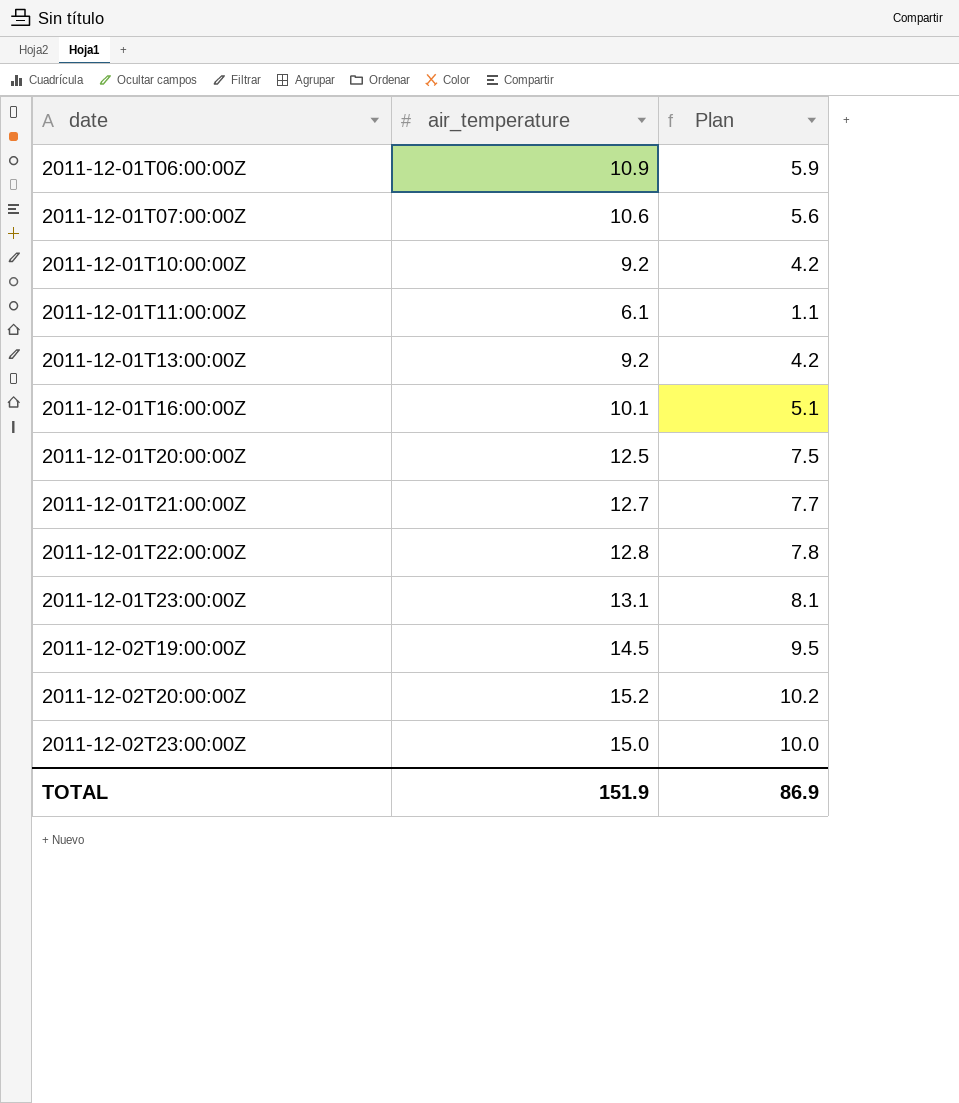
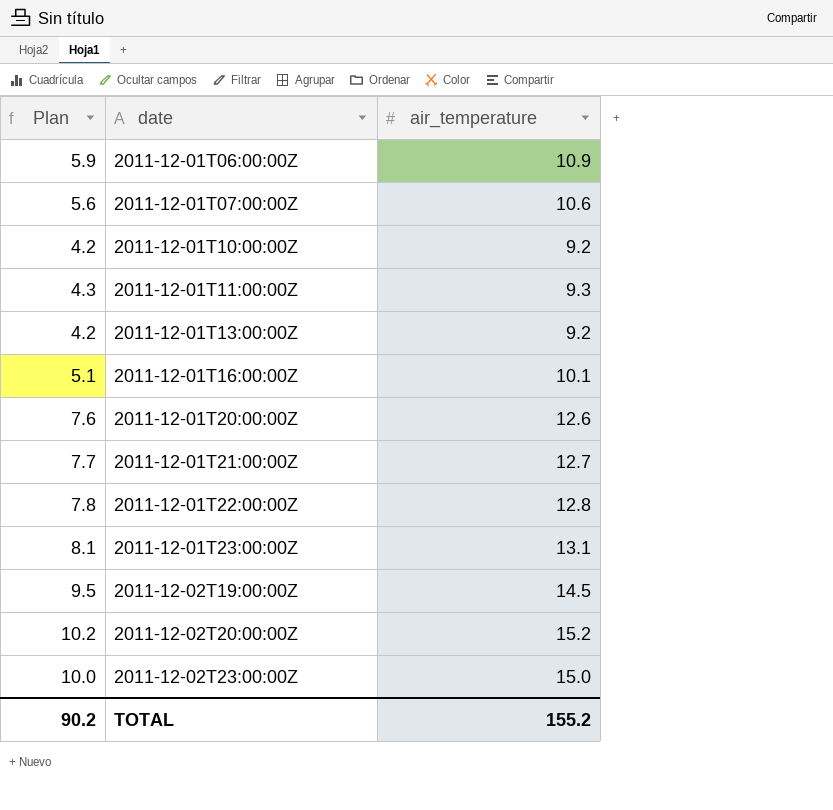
column Plan | position: 3 -> 1
2011-12-01T11:00:00Z | Plan: 1.1 -> 4.3
2011-12-01T11:00:00Z | air_temperature: 6.1 -> 9.3
2011-12-01T20:00:00Z | Plan: 7.5 -> 7.6
2011-12-01T20:00:00Z | air_temperature: 12.5 -> 12.6
TOTAL | Plan: 86.9 -> 90.2
TOTAL | air_temperature: 151.9 -> 155.2

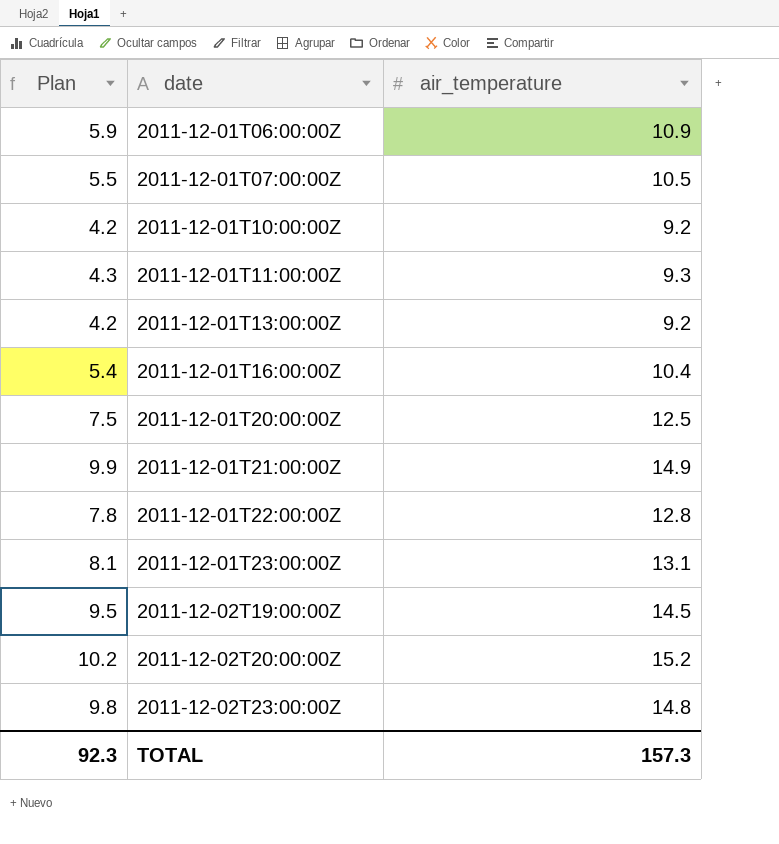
2011-12-01T07:00:00Z | Plan: 5.6 -> 5.5
2011-12-01T07:00:00Z | air_temperature: 10.6 -> 10.5
2011-12-01T16:00:00Z | Plan: 5.1 -> 5.4
2011-12-01T16:00:00Z | air_temperature: 10.1 -> 10.4
2011-12-01T20:00:00Z | Plan: 7.6 -> 7.5
2011-12-01T20:00:00Z | air_temperature: 12.6 -> 12.5
2011-12-01T21:00:00Z | Plan: 7.7 -> 9.9
2011-12-01T21:00:00Z | air_temperature: 12.7 -> 14.9
2011-12-02T23:00:00Z | Plan: 10.0 -> 9.8
2011-12-02T23:00:00Z | air_temperature: 15.0 -> 14.8
TOTAL | Plan: 90.2 -> 92.3
TOTAL | air_temperature: 155.2 -> 157.3

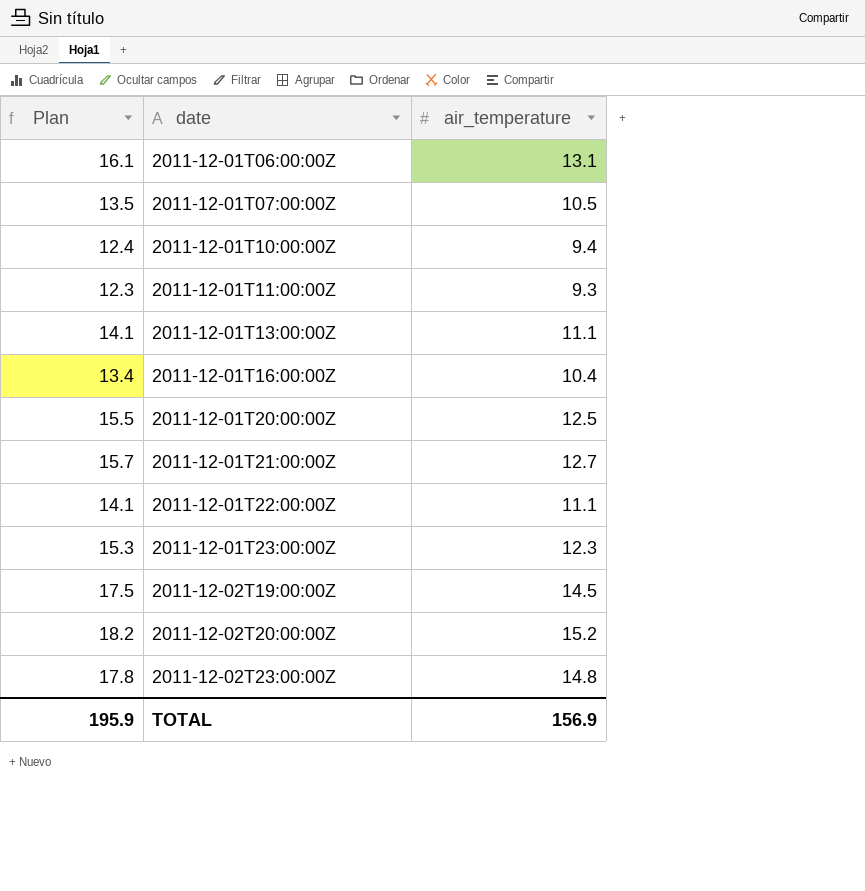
column Plan | formula: [air_temperature] - 5 -> [air_temperature] + 3
2011-12-01T06:00:00Z | air_temperature: 10.9 -> 13.1
2011-12-01T10:00:00Z | air_temperature: 9.2 -> 9.4
2011-12-01T13:00:00Z | air_temperature: 9.2 -> 11.1
2011-12-01T21:00:00Z | air_temperature: 14.9 -> 12.7
2011-12-01T22:00:00Z | air_temperature: 12.8 -> 11.1
2011-12-01T23:00:00Z | air_temperature: 13.1 -> 12.3
TOTAL | Plan: 92.3 -> 195.9
TOTAL | air_temperature: 157.3 -> 156.9

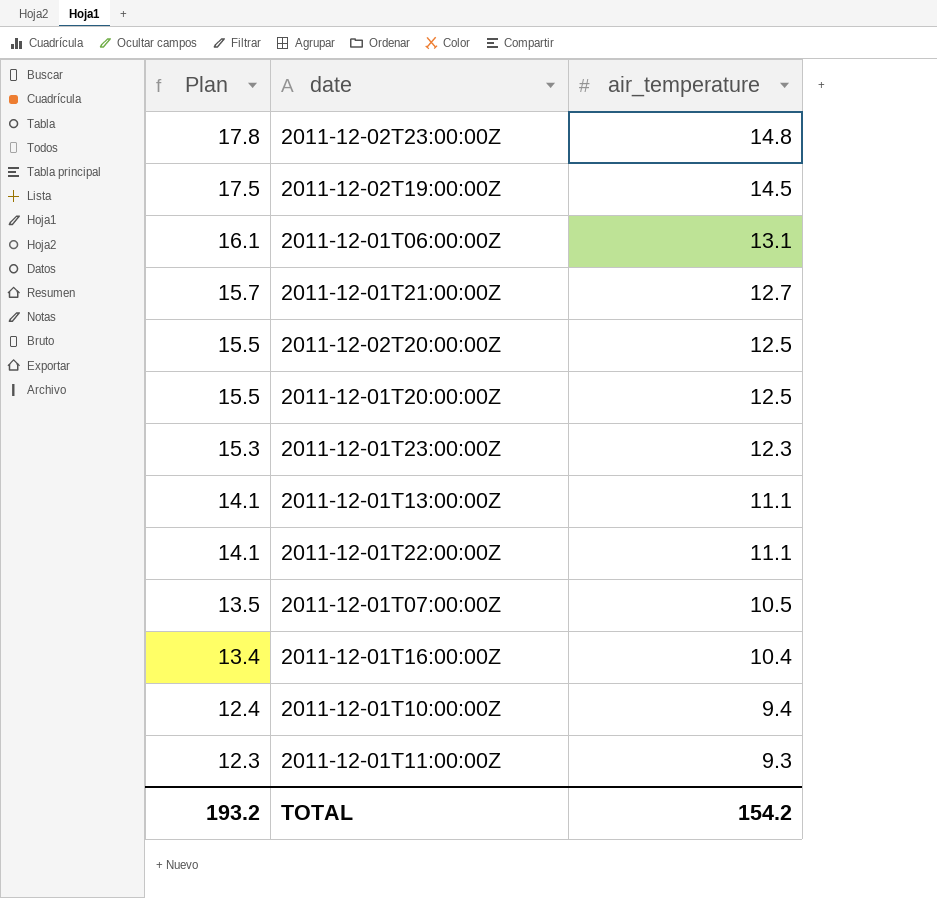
row order: date ascending -> Plan descending
2011-12-02T20:00:00Z | Plan: 18.2 -> 15.5
2011-12-02T20:00:00Z | air_temperature: 15.2 -> 12.5
TOTAL | Plan: 195.9 -> 193.2
TOTAL | air_temperature: 156.9 -> 154.2

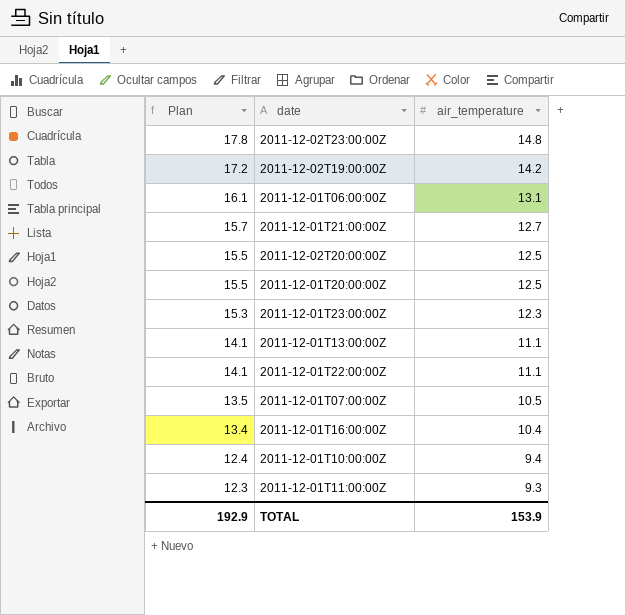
2011-12-02T19:00:00Z | Plan: 17.5 -> 17.2
2011-12-02T19:00:00Z | air_temperature: 14.5 -> 14.2
TOTAL | Plan: 193.2 -> 192.9
TOTAL | air_temperature: 154.2 -> 153.9

